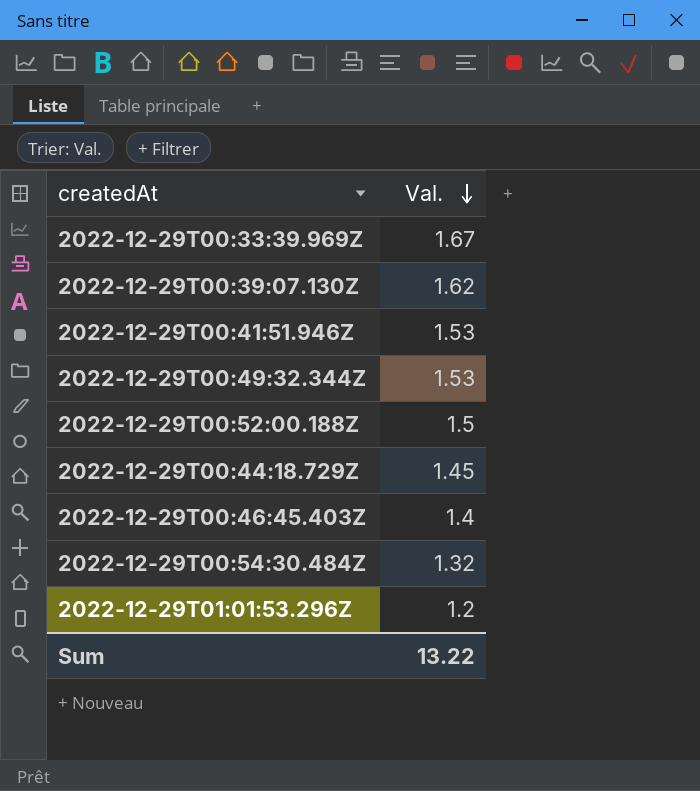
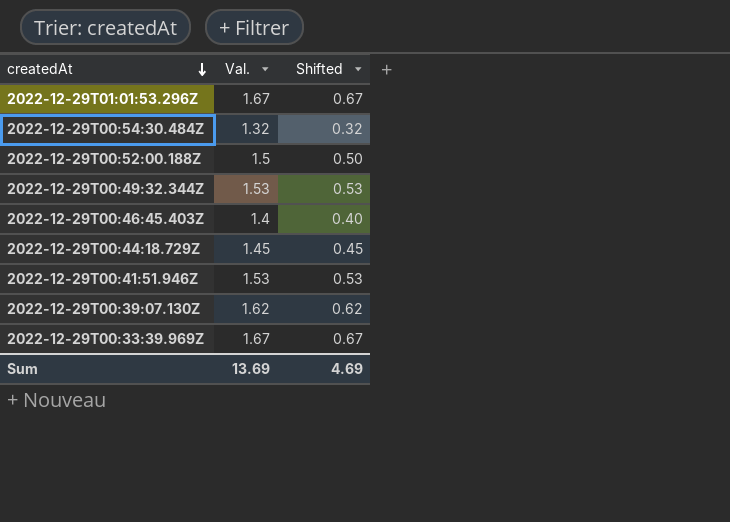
row order: Val. descending -> createdAt descending
column Shifted | formula: none -> [Val.] - 1
2022-12-29T01:01:53.296Z | Val.: 1.2 -> 1.67
Sum | Val.: 13.22 -> 13.69

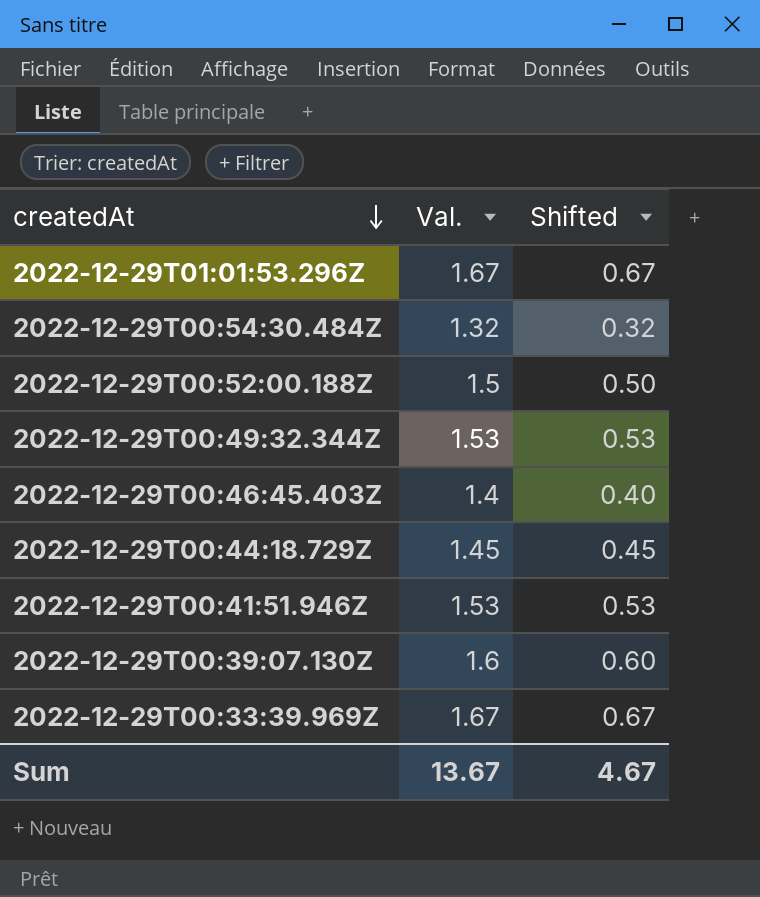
2022-12-29T00:39:07.130Z | Val.: 1.62 -> 1.6
2022-12-29T00:39:07.130Z | Shifted: 0.62 -> 0.60
Sum | Val.: 13.69 -> 13.67
Sum | Shifted: 4.69 -> 4.67

